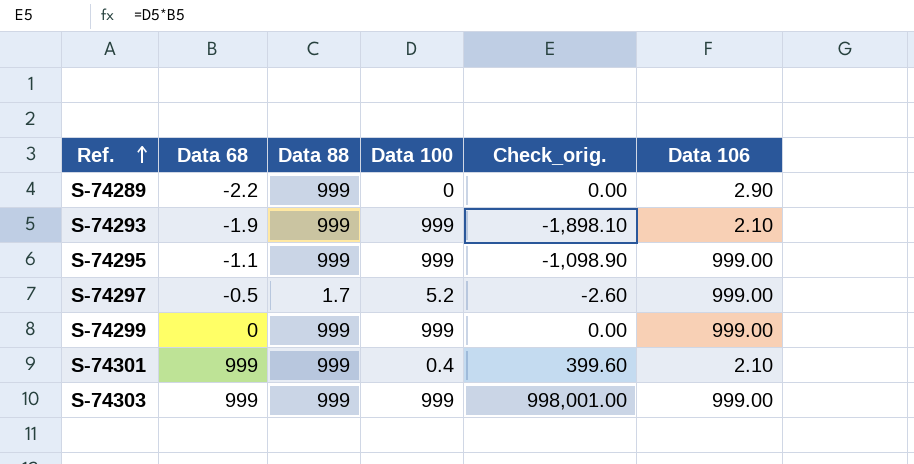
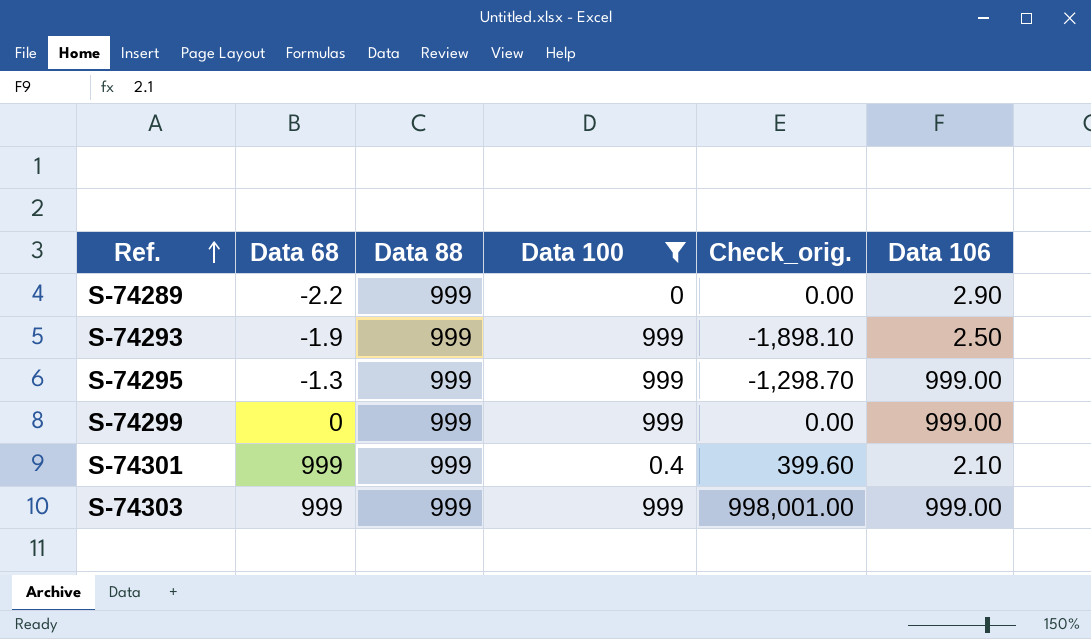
filter: none -> Data 100 != 5.2
S-74293 | Data 106: 2.10 -> 2.50
S-74295 | Data 68: -1.1 -> -1.3
S-74295 | Check_orig.: -1,098.90 -> -1,298.70

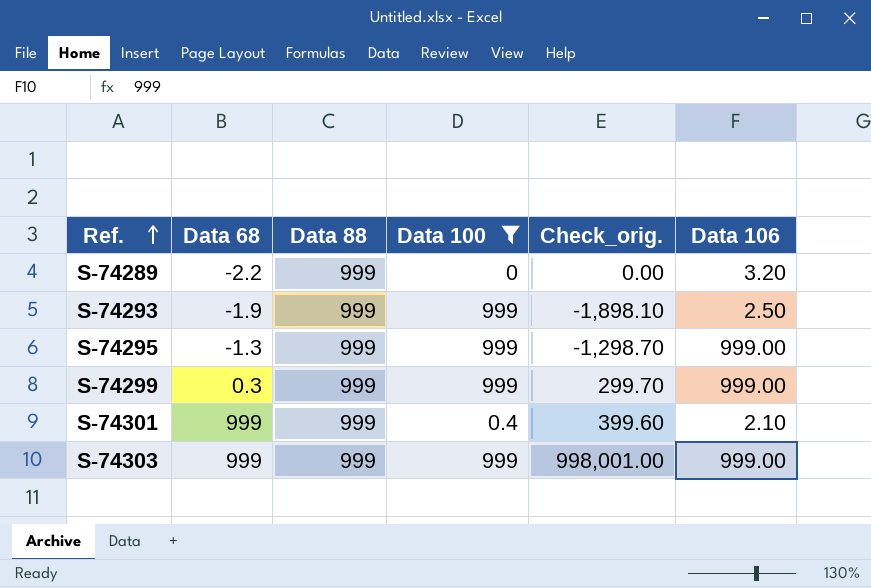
S-74289 | Data 106: 2.90 -> 3.20
S-74299 | Data 68: 0 -> 0.3
S-74299 | Check_orig.: 0.00 -> 299.70

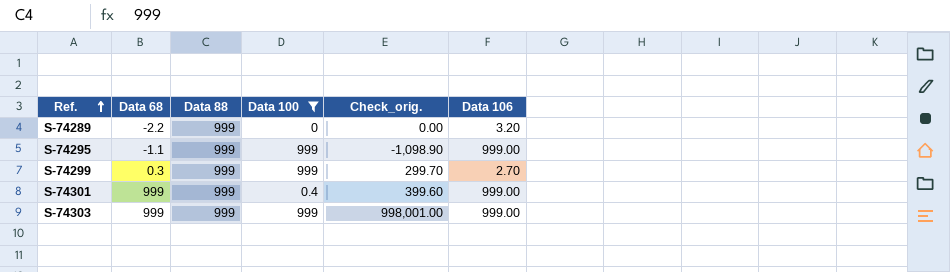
row S-74293: -1.9 | 999 | 999 | -1,898.10 | 2.50 -> none
S-74295 | Data 68: -1.3 -> -1.1
S-74295 | Check_orig.: -1,298.70 -> -1,098.90
S-74299 | Data 106: 999.00 -> 2.70
S-74301 | Data 106: 2.10 -> 999.00

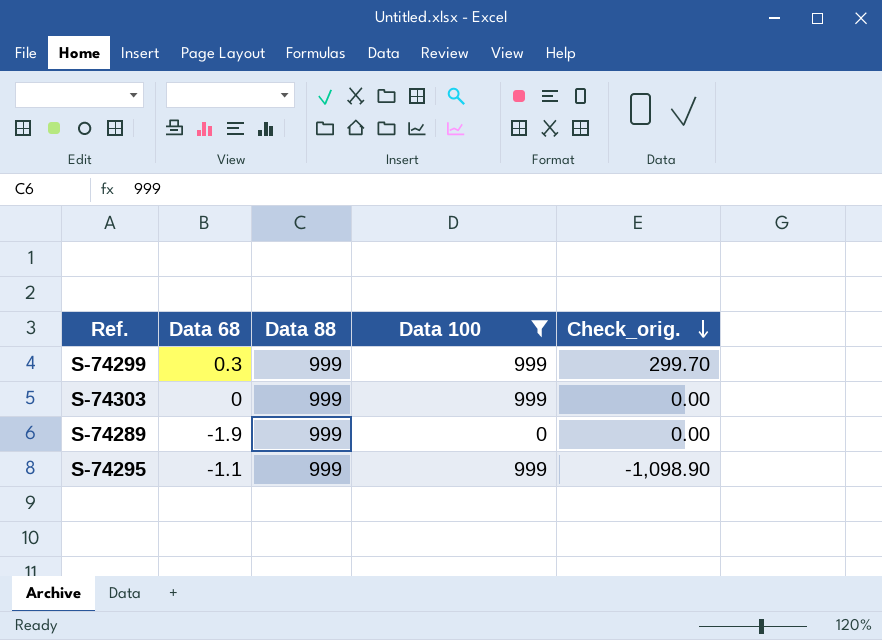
row order: Ref. ascending -> Check_orig. descending
column Data 106 | position: 6 -> none
row S-74301: 999 | 999 | 0.4 | 399.60 | 999.00 -> none
S-74303 | Data 68: 999 -> 0
S-74303 | Check_orig.: 998,001.00 -> 0.00
S-74289 | Data 68: -2.2 -> -1.9

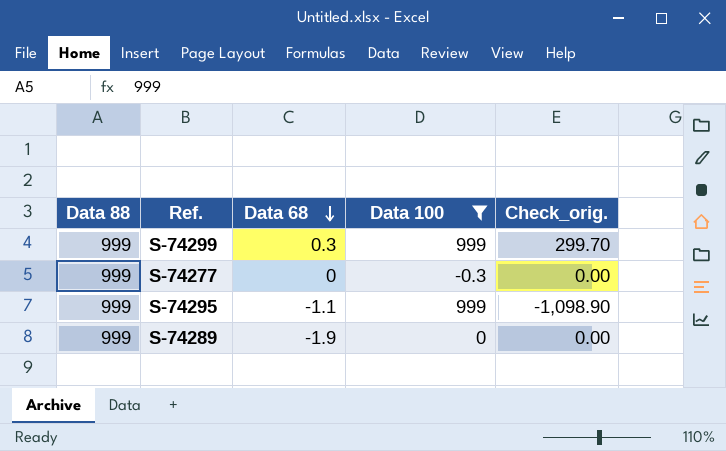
row order: Check_orig. descending -> Data 68 descending
column Data 88 | position: 3 -> 1
row S-74303: 0 | 999 | 999 | 0.00 -> none
row S-74277: none -> 999 | 0 | -0.3 | 0.00

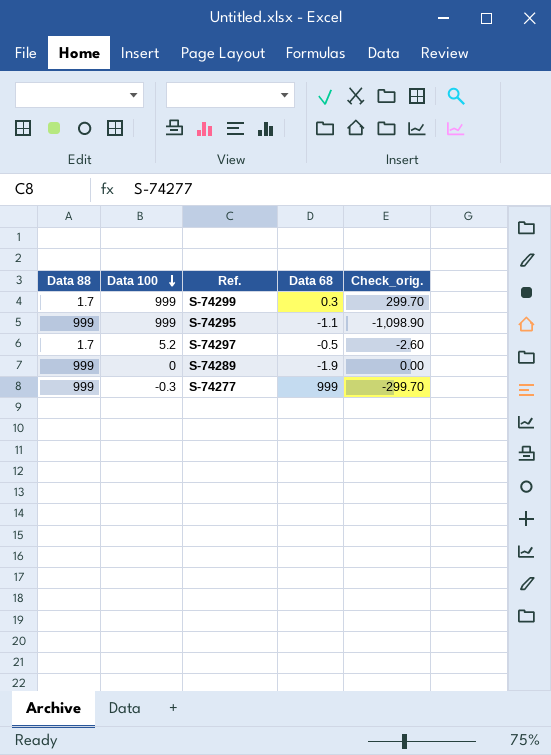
filter: Data 100 != 5.2 -> none
row order: Data 68 descending -> Data 100 descending
column Data 100 | position: 4 -> 2
S-74299 | Data 88: 999 -> 1.7
S-74277 | Data 68: 0 -> 999
S-74277 | Check_orig.: 0.00 -> -299.70

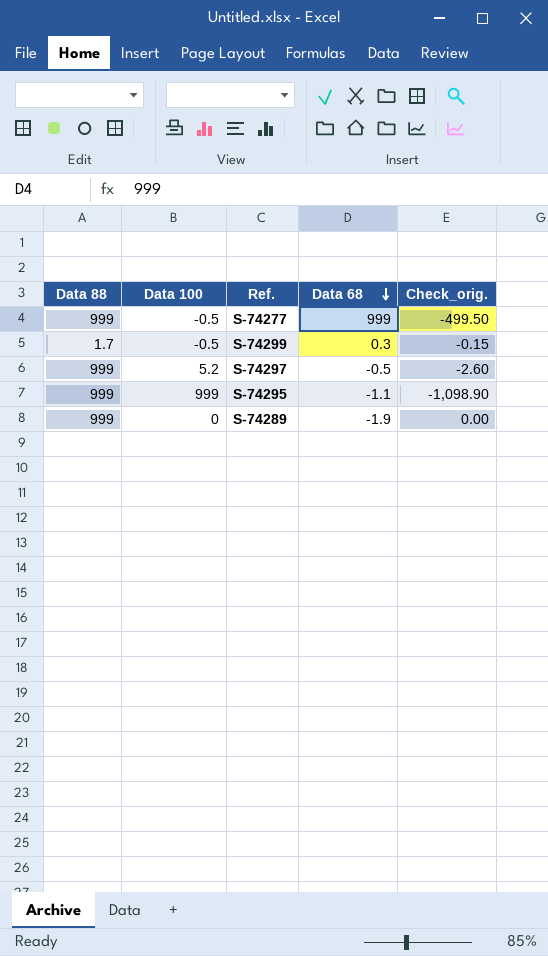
row order: Data 100 descending -> Data 68 descending
S-74277 | Data 100: -0.3 -> -0.5
S-74277 | Check_orig.: -299.70 -> -499.50
S-74299 | Data 100: 999 -> -0.5
S-74299 | Check_orig.: 299.70 -> -0.15
S-74297 | Data 88: 1.7 -> 999

